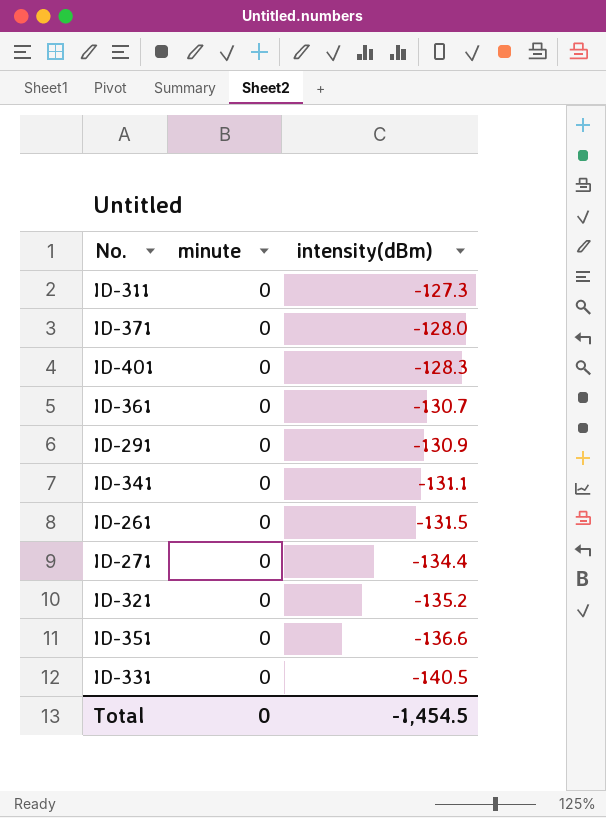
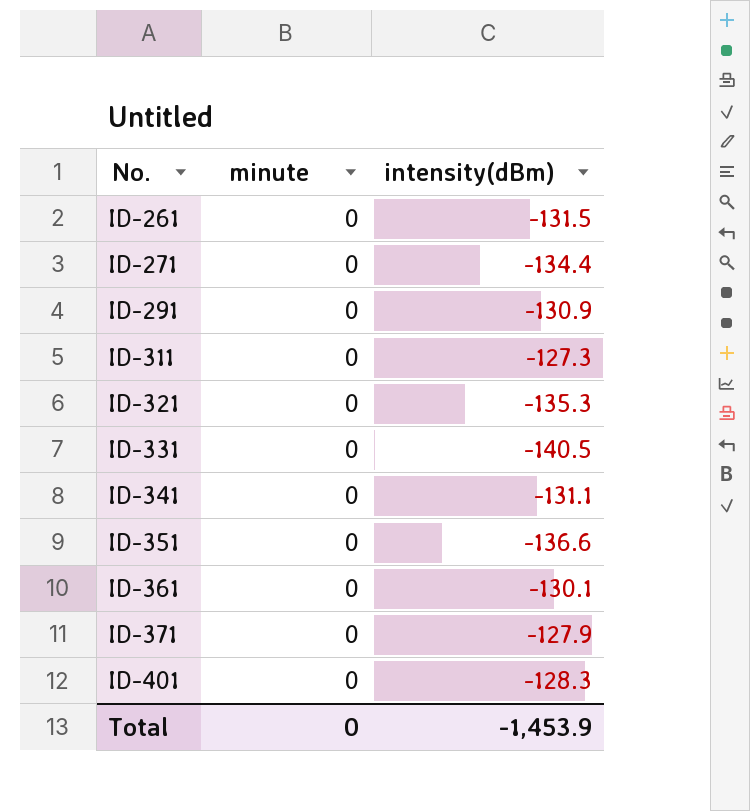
row order: intensity(dBm) descending -> No. ascending
ID-321 | intensity(dBm): -135.2 -> -135.3
ID-361 | intensity(dBm): -130.7 -> -130.1
ID-371 | intensity(dBm): -128.0 -> -127.9
Total | intensity(dBm): -1,454.5 -> -1,453.9

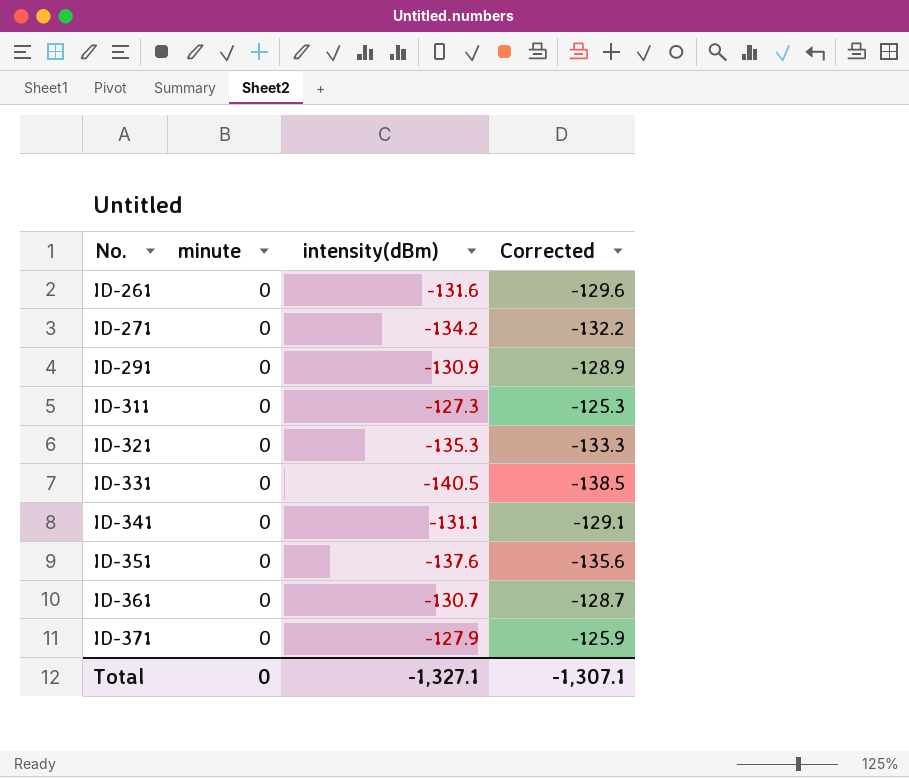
column Corrected | formula: none -> [intensity(dBm)] + 2
row ID-401: 0 | -128.3 -> none
ID-261 | intensity(dBm): -131.5 -> -131.6
ID-271 | intensity(dBm): -134.4 -> -134.2
ID-351 | intensity(dBm): -136.6 -> -137.6
ID-361 | intensity(dBm): -130.1 -> -130.7
Total | intensity(dBm): -1,453.9 -> -1,327.1

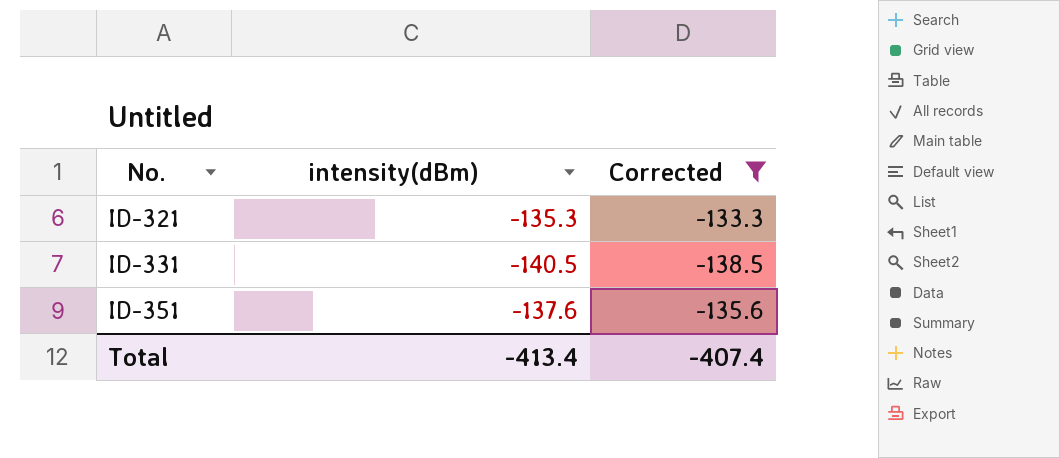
filter: none -> Corrected <= -133.3
column minute | position: 2 -> none
Total | intensity(dBm): -1,327.1 -> -413.4
Total | Corrected: -1,307.1 -> -407.4

